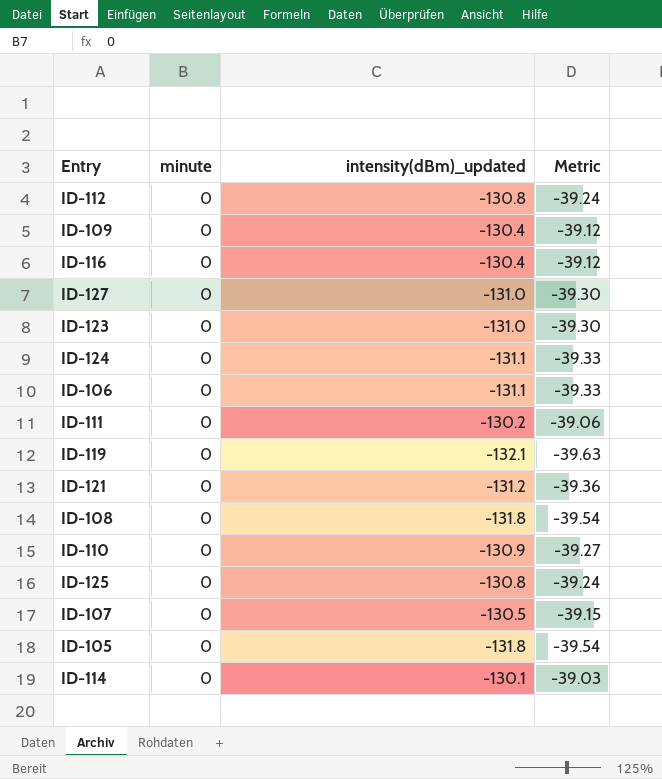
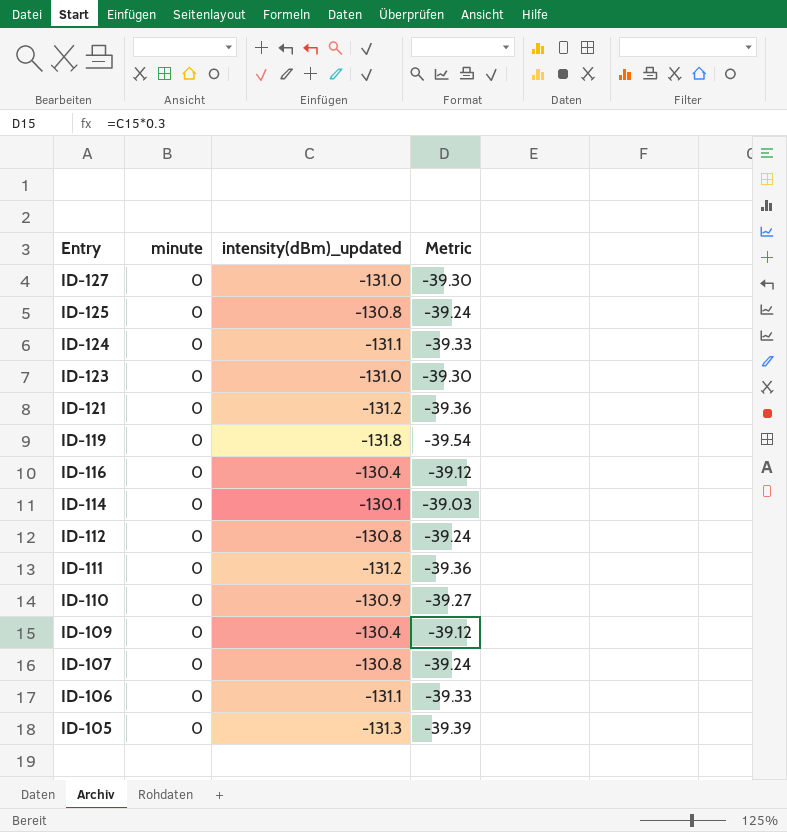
row order: none -> Entry descending
row ID-108: 0 | -131.8 | -39.54 -> none
ID-119 | intensity(dBm)_updated: -132.1 -> -131.8
ID-119 | Metric: -39.63 -> -39.54
ID-111 | intensity(dBm)_updated: -130.2 -> -131.2
ID-111 | Metric: -39.06 -> -39.36
ID-107 | intensity(dBm)_updated: -130.5 -> -130.8
ID-107 | Metric: -39.15 -> -39.24
ID-105 | intensity(dBm)_updated: -131.8 -> -131.3
ID-105 | Metric: -39.54 -> -39.39

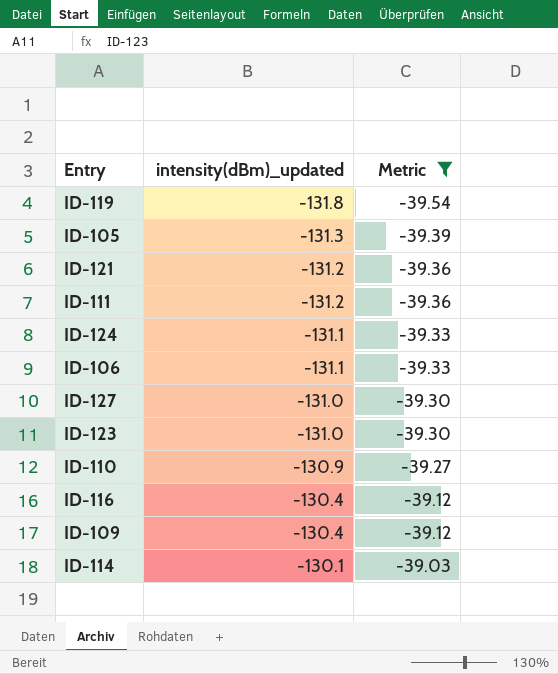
filter: none -> Metric != -39.24
row order: Entry descending -> intensity(dBm)_updated ascending
column minute | position: 2 -> none

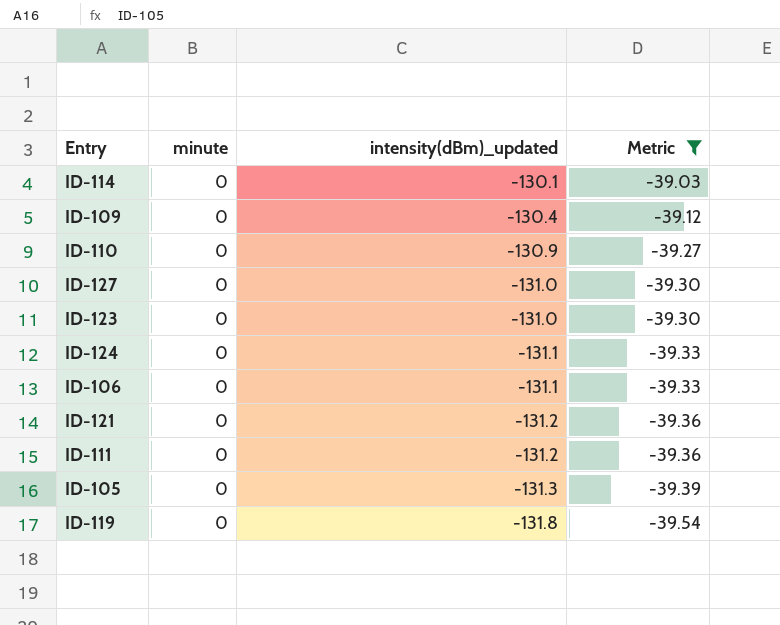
row order: intensity(dBm)_updated ascending -> intensity(dBm)_updated descending
column minute | position: none -> 2
row ID-116: -130.4 | -39.12 -> none

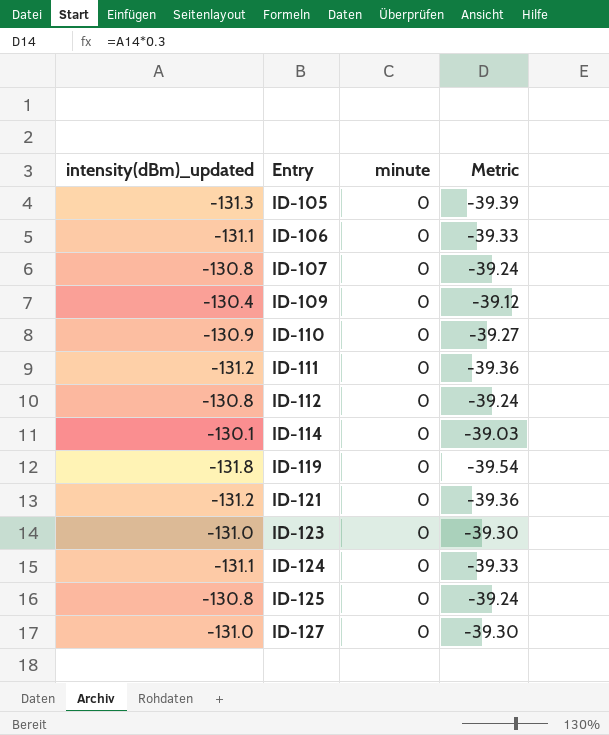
filter: Metric != -39.24 -> none
row order: intensity(dBm)_updated descending -> Entry ascending
column intensity(dBm)_updated | position: 3 -> 1

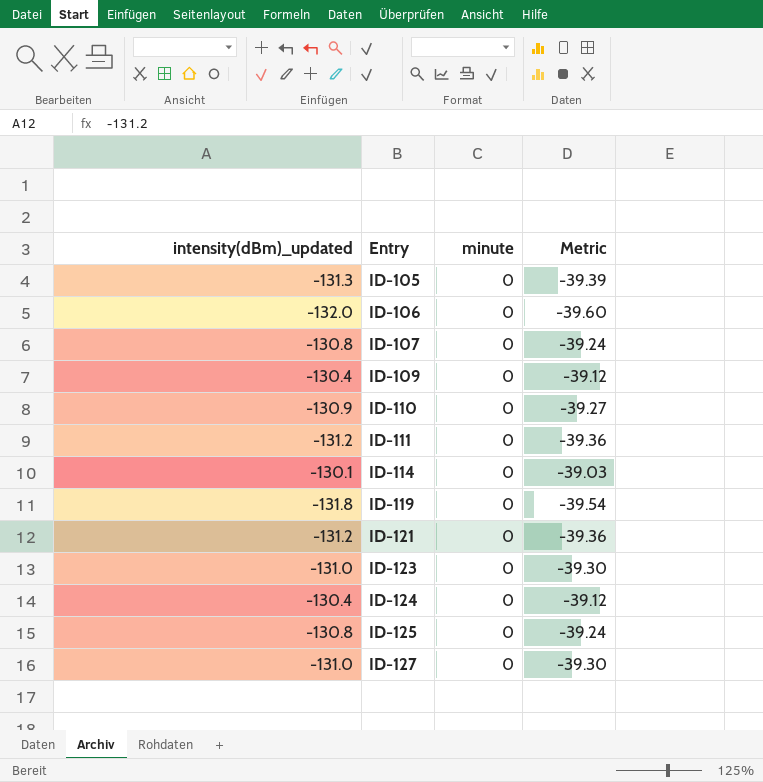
row ID-112: -130.8 | 0 | -39.24 -> none
ID-106 | intensity(dBm)_updated: -131.1 -> -132.0
ID-106 | Metric: -39.33 -> -39.60
ID-124 | intensity(dBm)_updated: -131.1 -> -130.4
ID-124 | Metric: -39.33 -> -39.12

